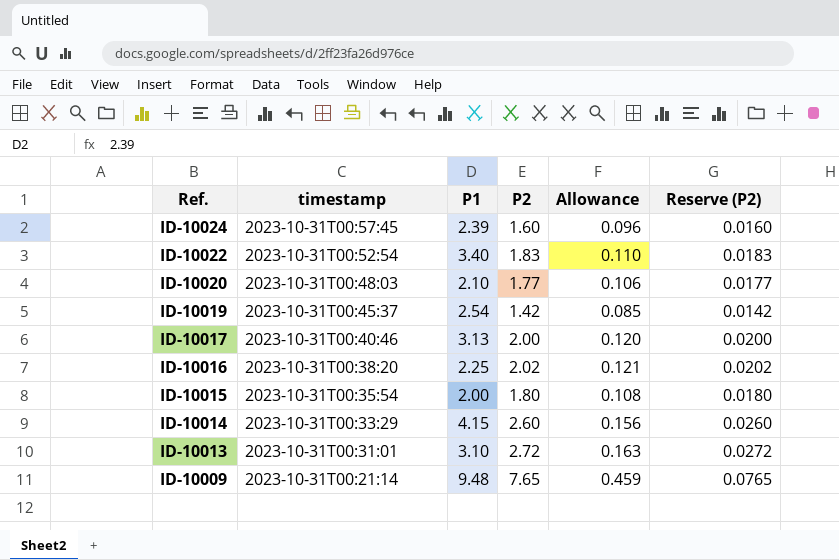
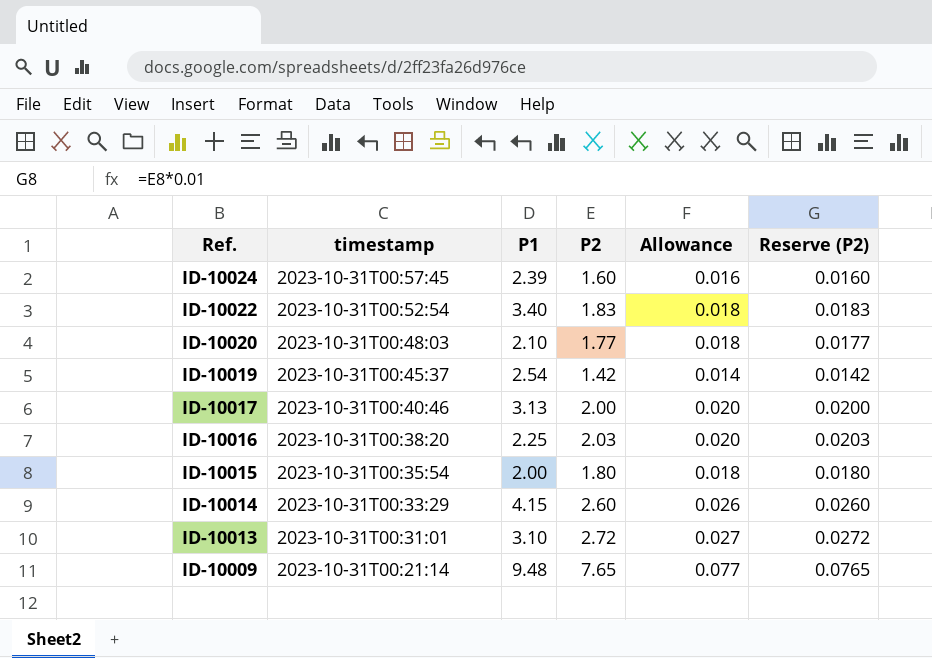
column Allowance | formula: [P2] * 0.06 -> [P2] * 0.01
ID-10016 | P2: 2.02 -> 2.03
ID-10016 | Reserve (P2): 0.0202 -> 0.0203

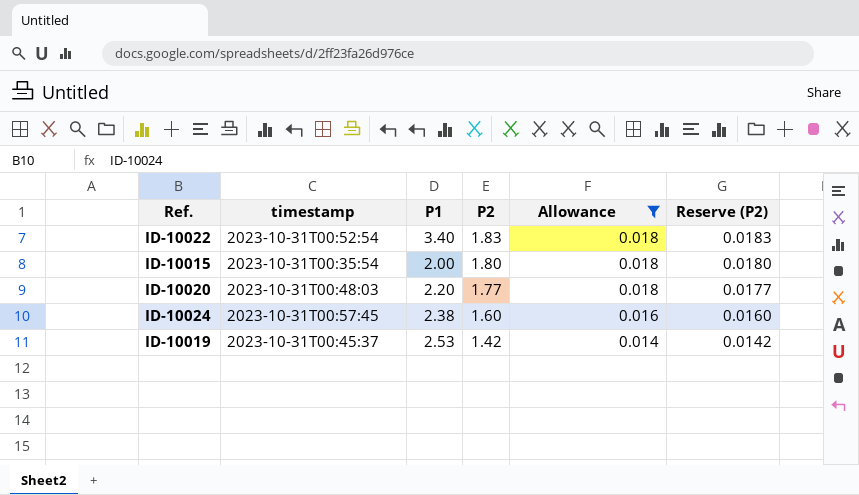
filter: none -> Allowance <= 0.018
row order: Ref. descending -> P2 descending
ID-10020 | P1: 2.10 -> 2.20
ID-10024 | P1: 2.39 -> 2.38
ID-10019 | P1: 2.54 -> 2.53

